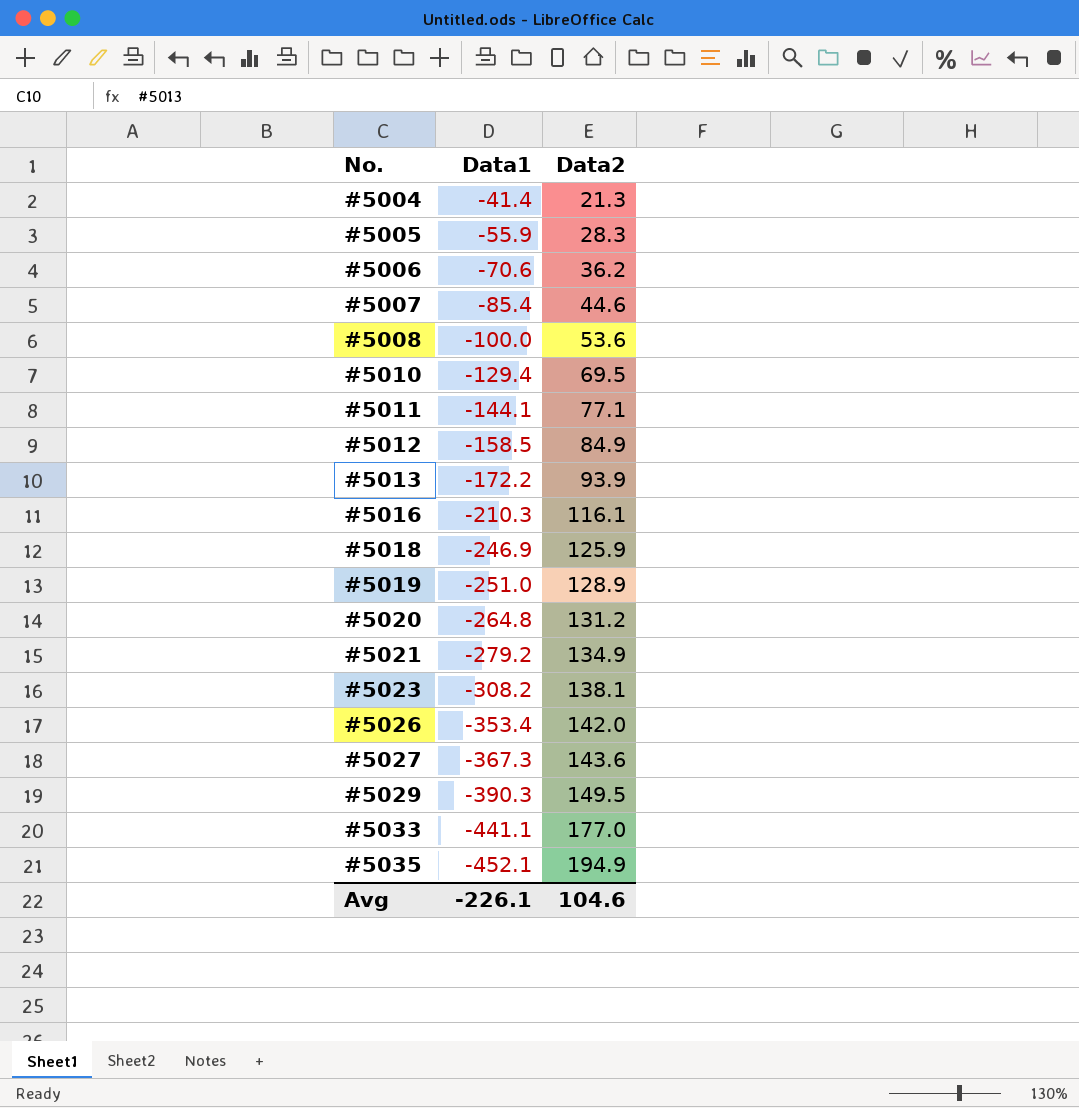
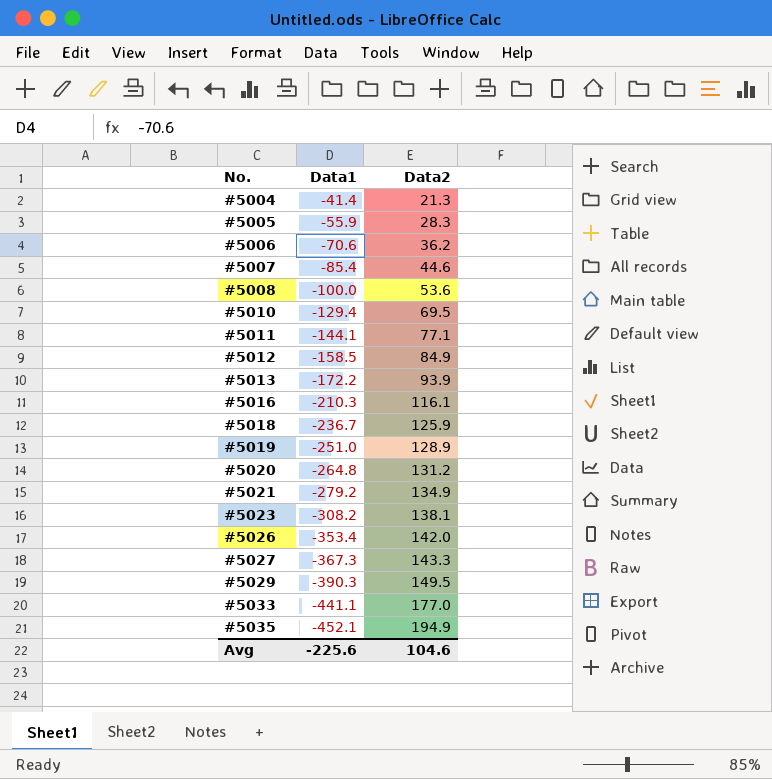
#5018 | Data1: -246.9 -> -236.7
#5027 | Data2: 143.6 -> 143.3
Avg | Data1: -226.1 -> -225.6

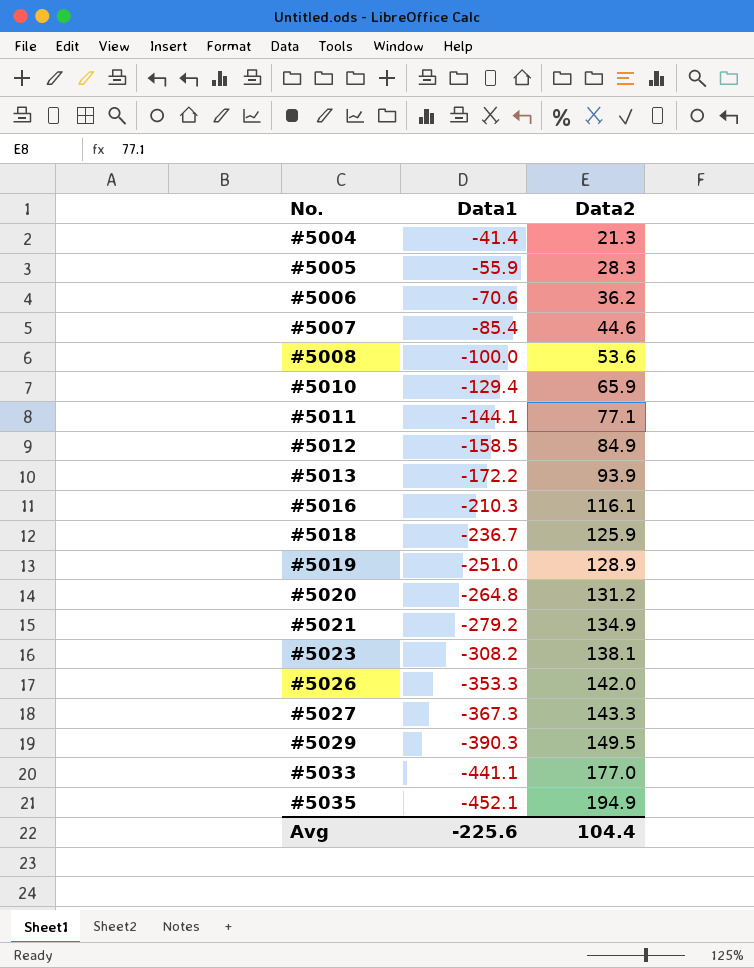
#5010 | Data2: 69.5 -> 65.9
#5026 | Data1: -353.4 -> -353.3
Avg | Data2: 104.6 -> 104.4

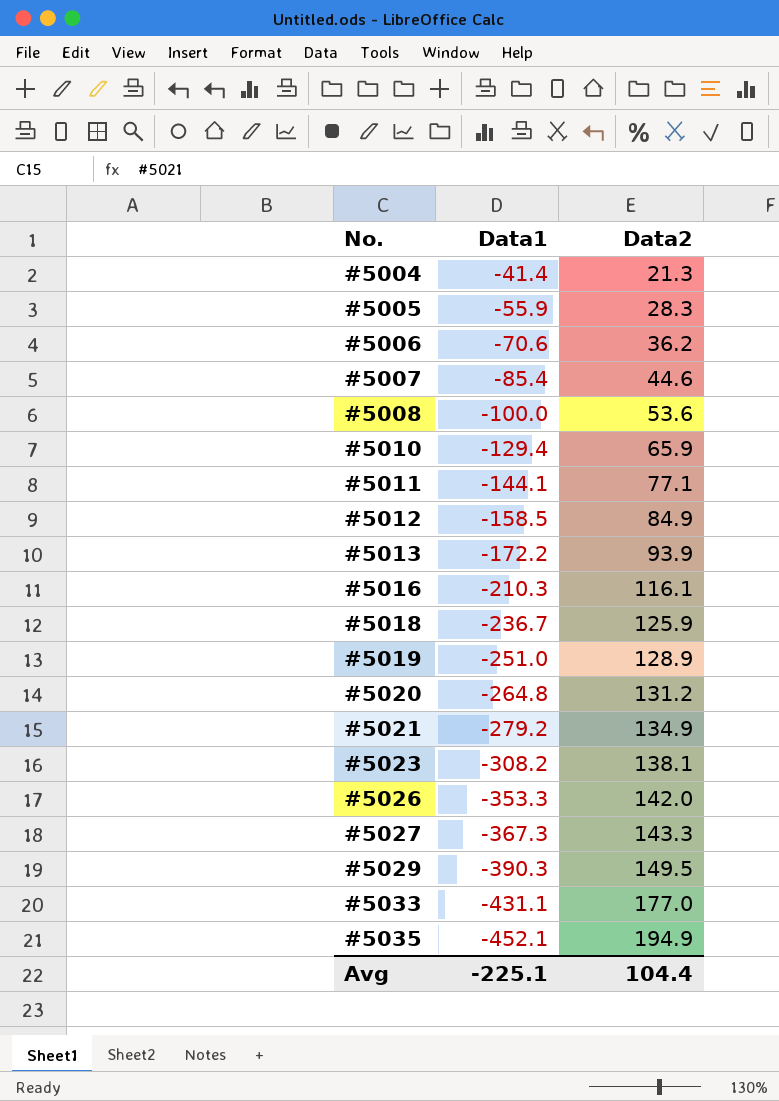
#5033 | Data1: -441.1 -> -431.1
Avg | Data1: -225.6 -> -225.1

